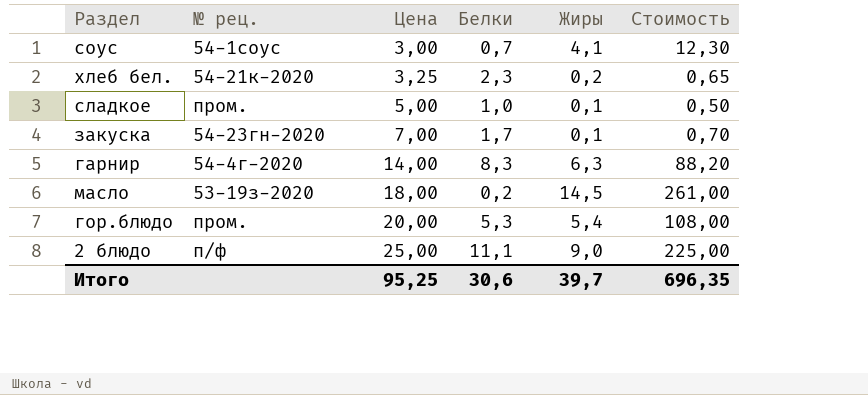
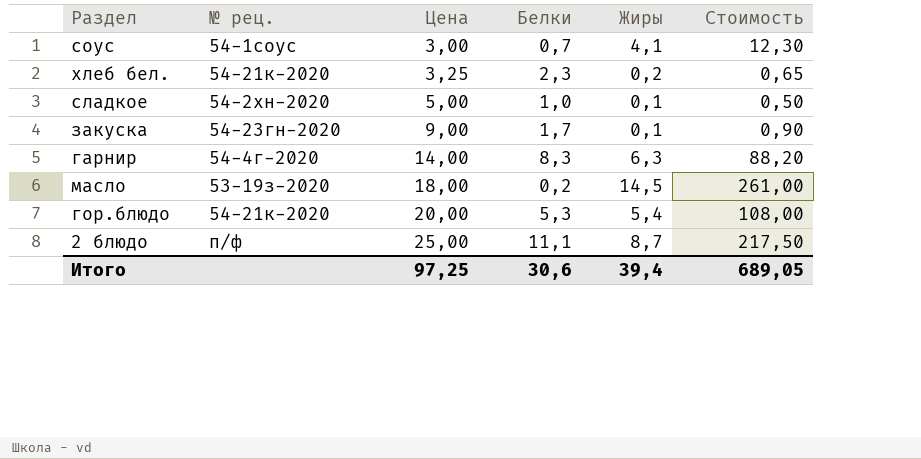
сладкое | № рец.: пром. -> 54-2хн-2020
закуска | Цена: 7,00 -> 9,00
закуска | Стоимость: 0,70 -> 0,90
гор.блюдо | № рец.: пром. -> 54-21к-2020
2 блюдо | Жиры: 9,0 -> 8,7
2 блюдо | Стоимость: 225,00 -> 217,50
Итого | Цена: 95,25 -> 97,25
Итого | Жиры: 39,7 -> 39,4
Итого | Стоимость: 696,35 -> 689,05

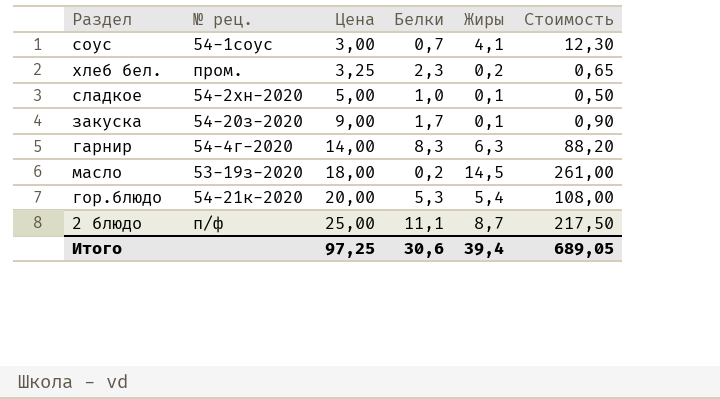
хлеб бел. | № рец.: 54-21к-2020 -> пром.
закуска | № рец.: 54-23гн-2020 -> 54-20з-2020

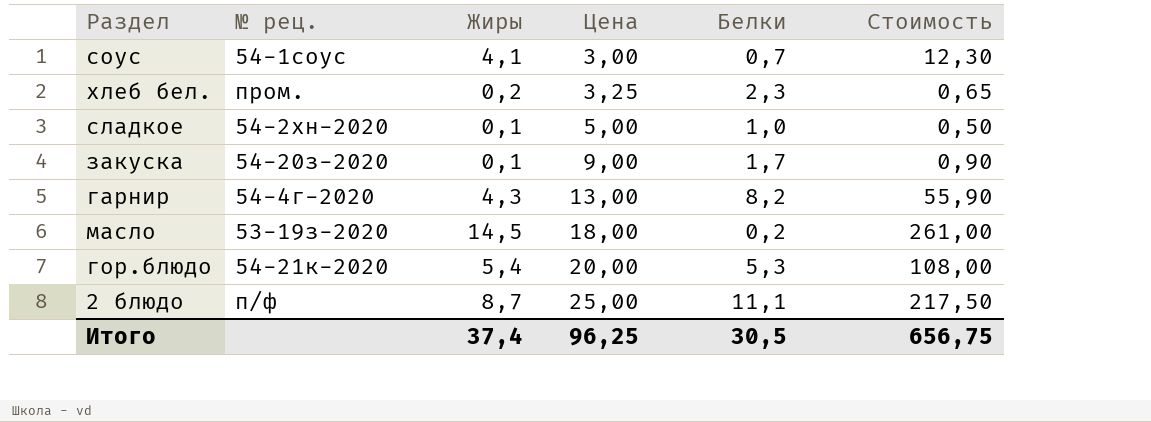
column Жиры | position: 5 -> 3
гарнир | Жиры: 6,3 -> 4,3
гарнир | Цена: 14,00 -> 13,00
гарнир | Белки: 8,3 -> 8,2
гарнир | Стоимость: 88,20 -> 55,90
Итого | Жиры: 39,4 -> 37,4
Итого | Цена: 97,25 -> 96,25
Итого | Белки: 30,6 -> 30,5
Итого | Стоимость: 689,05 -> 656,75

